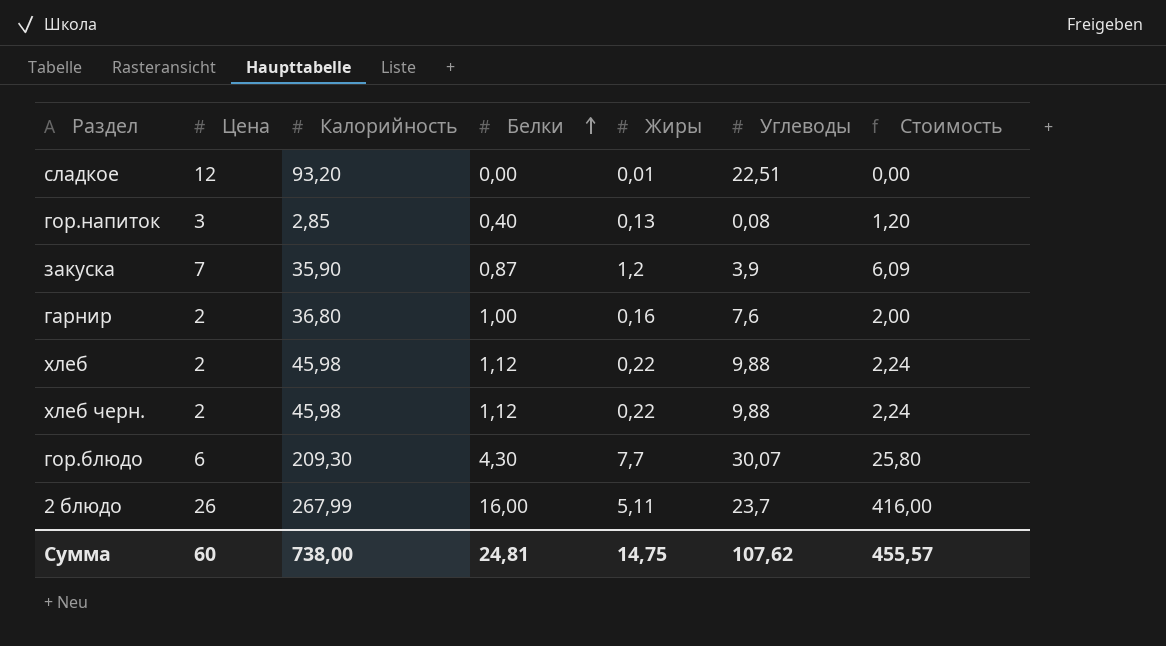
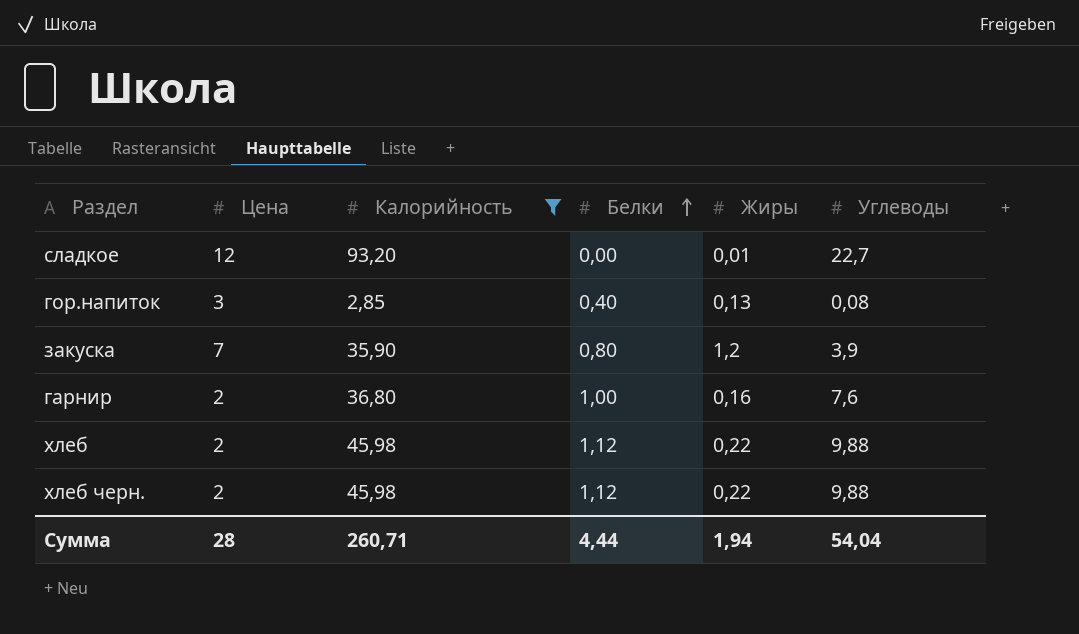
filter: none -> Калорийность <= 93,20
column Стоимость | formula: [Цена] * [Белки] -> none
сладкое | Углеводы: 22,51 -> 22,7
закуска | Белки: 0,87 -> 0,80
Сумма | Цена: 60 -> 28
Сумма | Калорийность: 738,00 -> 260,71
Сумма | Белки: 24,81 -> 4,44
Сумма | Жиры: 14,75 -> 1,94
Сумма | Углеводы: 107,62 -> 54,04

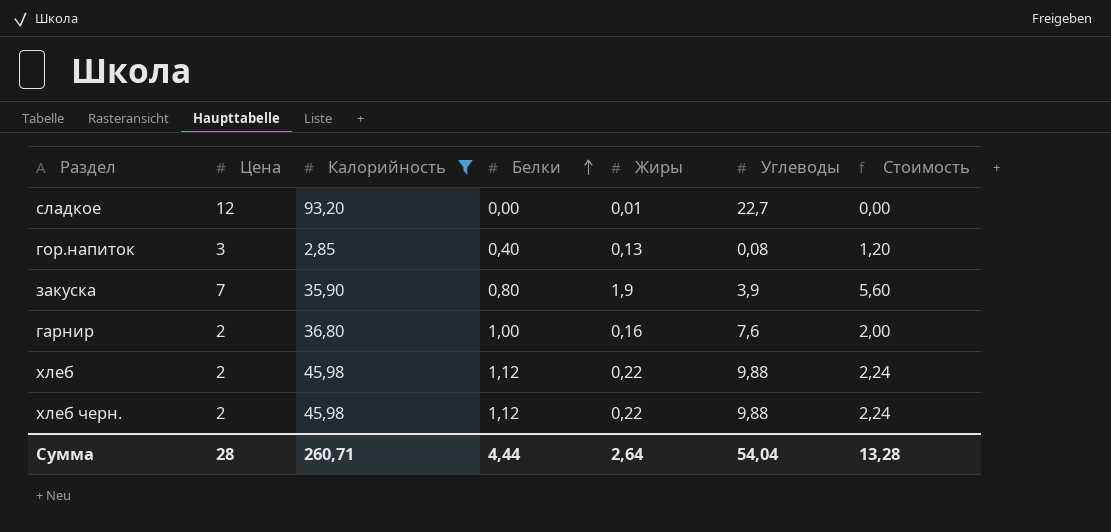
column Стоимость | formula: none -> [Цена] * [Белки]
закуска | Жиры: 1,2 -> 1,9
Сумма | Жиры: 1,94 -> 2,64

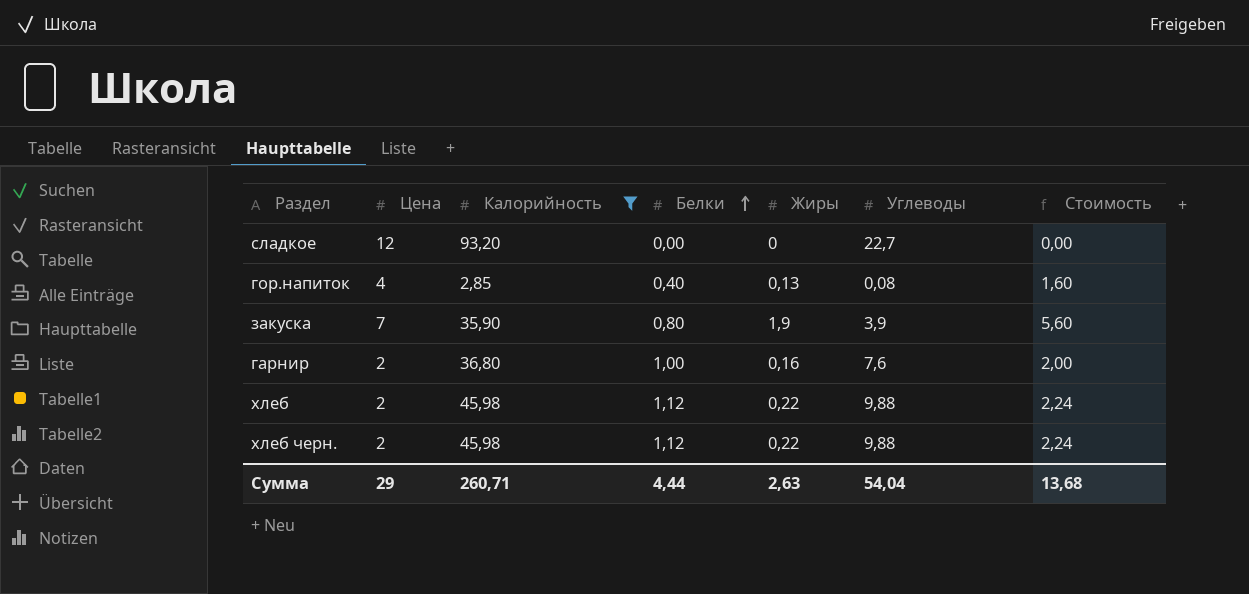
сладкое | Жиры: 0,01 -> 0
гор.напиток | Цена: 3 -> 4
гор.напиток | Стоимость: 1,20 -> 1,60
Сумма | Цена: 28 -> 29
Сумма | Жиры: 2,64 -> 2,63
Сумма | Стоимость: 13,28 -> 13,68

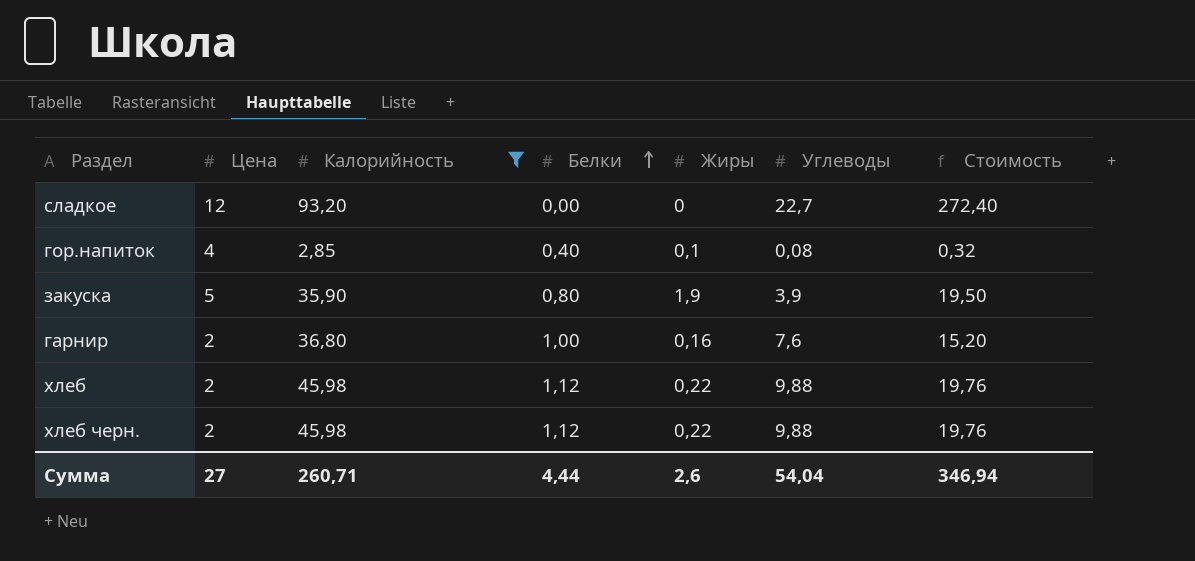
column Стоимость | formula: [Цена] * [Белки] -> [Цена] * [Углеводы]
гор.напиток | Жиры: 0,13 -> 0,1
закуска | Цена: 7 -> 5
Сумма | Цена: 29 -> 27
Сумма | Жиры: 2,63 -> 2,6
Сумма | Стоимость: 13,68 -> 346,94

